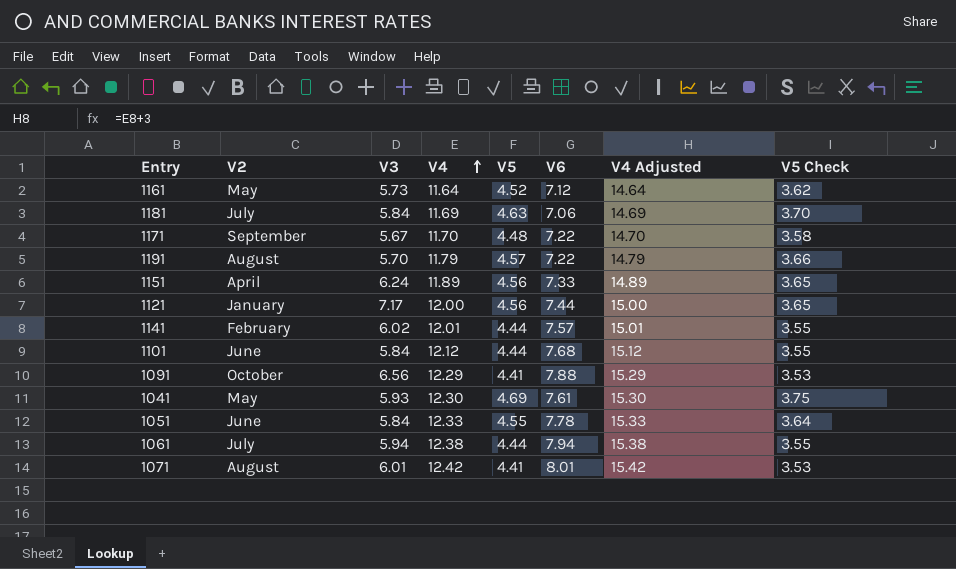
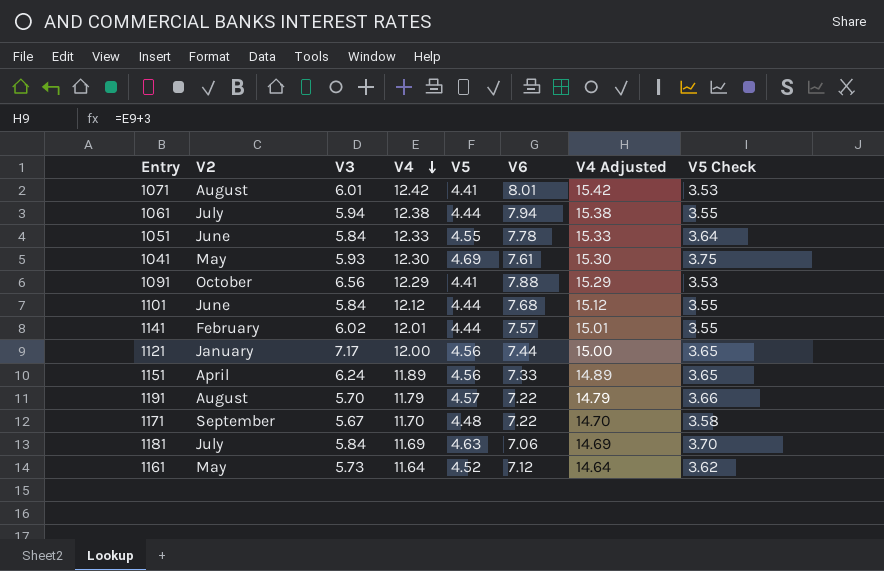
row order: V4 ascending -> V4 descending

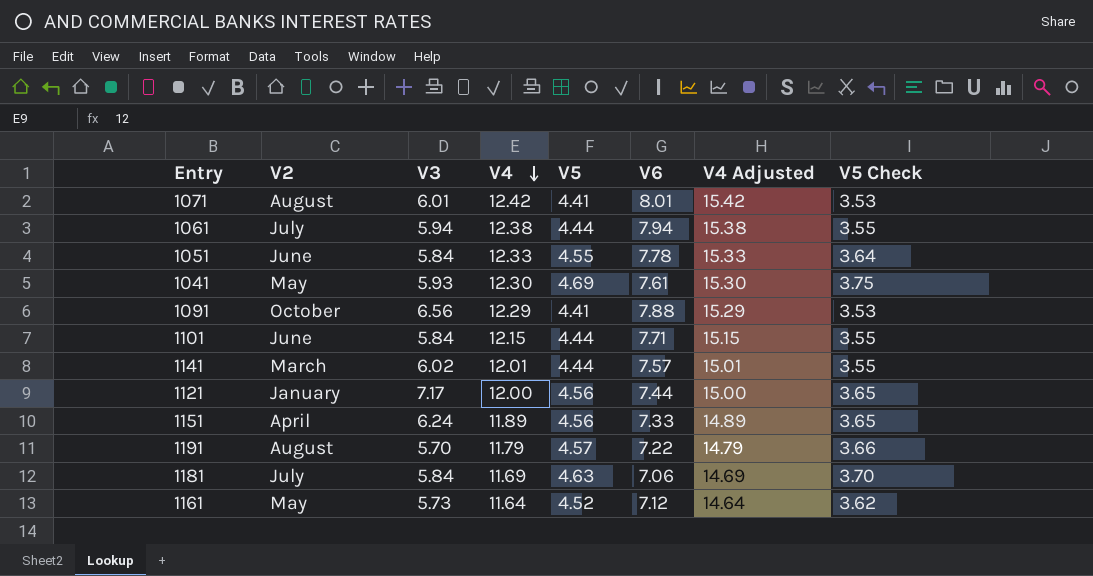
row 1171: September | 5.67 | 11.70 | 4.48 | 7.22 | 14.70 | 3.58 -> none
1101 | V4: 12.12 -> 12.15
1101 | V6: 7.68 -> 7.71
1101 | V4 Adjusted: 15.12 -> 15.15
1141 | V2: February -> March

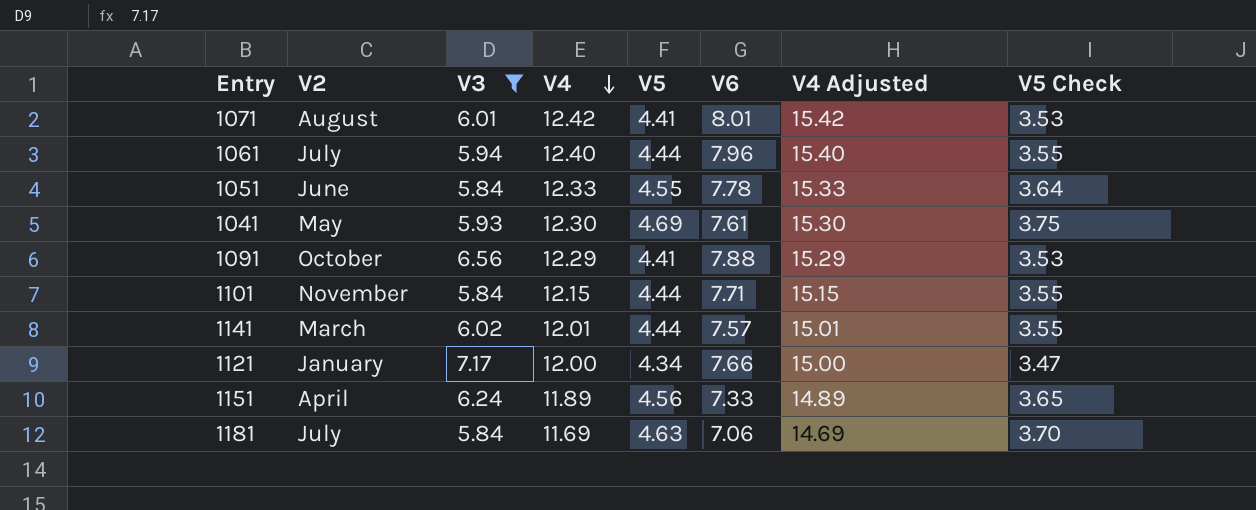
filter: none -> V3 >= 5.84
1061 | V4: 12.38 -> 12.40
1061 | V6: 7.94 -> 7.96
1061 | V4 Adjusted: 15.38 -> 15.40
1101 | V2: June -> November
1121 | V5: 4.56 -> 4.34
1121 | V6: 7.44 -> 7.66
1121 | V5 Check: 3.65 -> 3.47

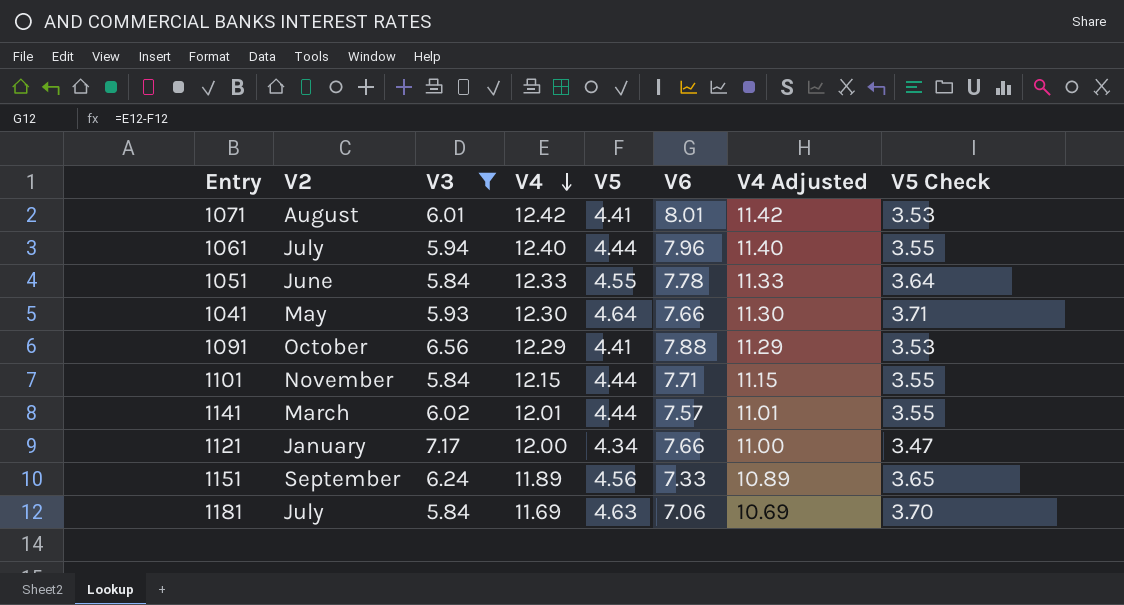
column V4 Adjusted | formula: [V4] + 3 -> [V4] - 1
1041 | V5: 4.69 -> 4.64
1041 | V6: 7.61 -> 7.66
1041 | V5 Check: 3.75 -> 3.71
1151 | V2: April -> September

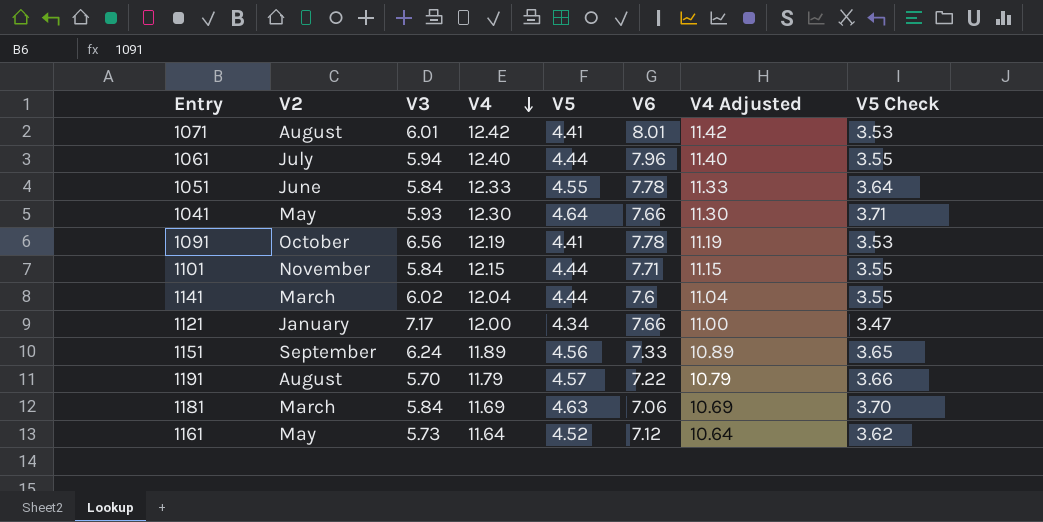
filter: V3 >= 5.84 -> none
1091 | V4: 12.29 -> 12.19
1091 | V6: 7.88 -> 7.78
1091 | V4 Adjusted: 11.29 -> 11.19
1141 | V4: 12.01 -> 12.04
1141 | V6: 7.57 -> 7.6
1141 | V4 Adjusted: 11.01 -> 11.04
1181 | V2: July -> March

